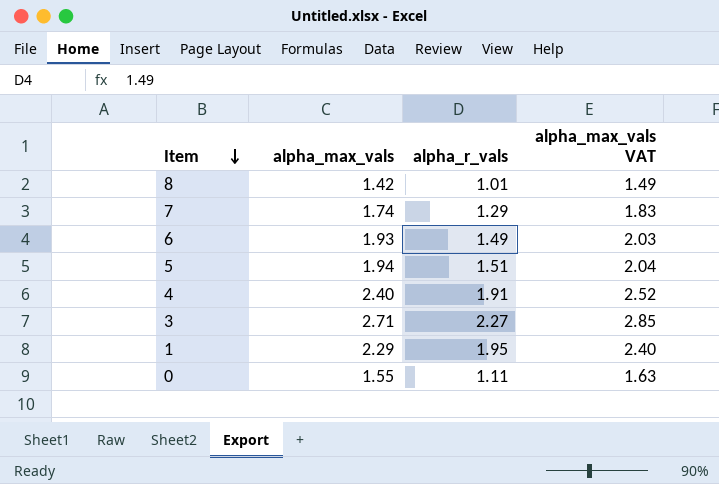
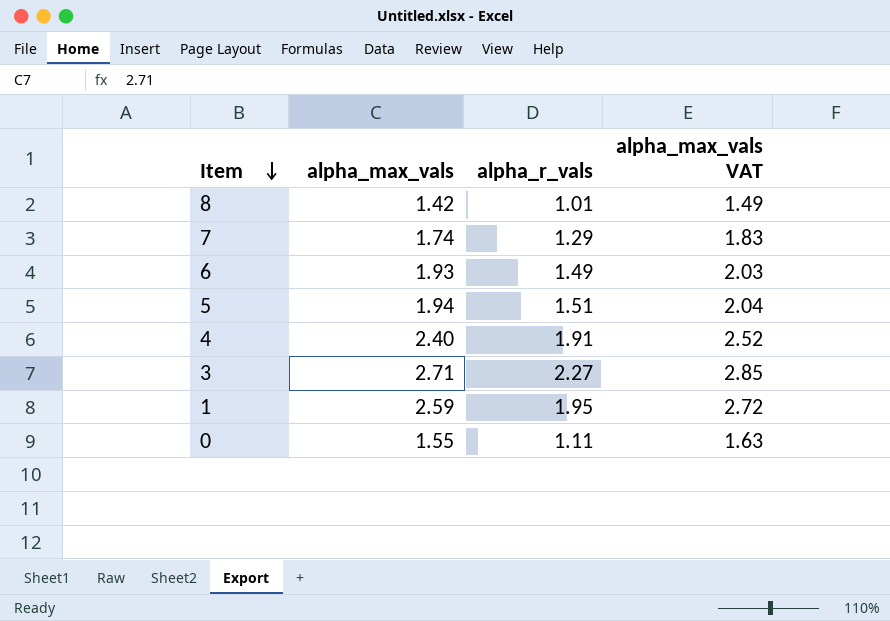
1 | alpha_max_vals: 2.29 -> 2.59
1 | alpha_max_vals VAT: 2.40 -> 2.72

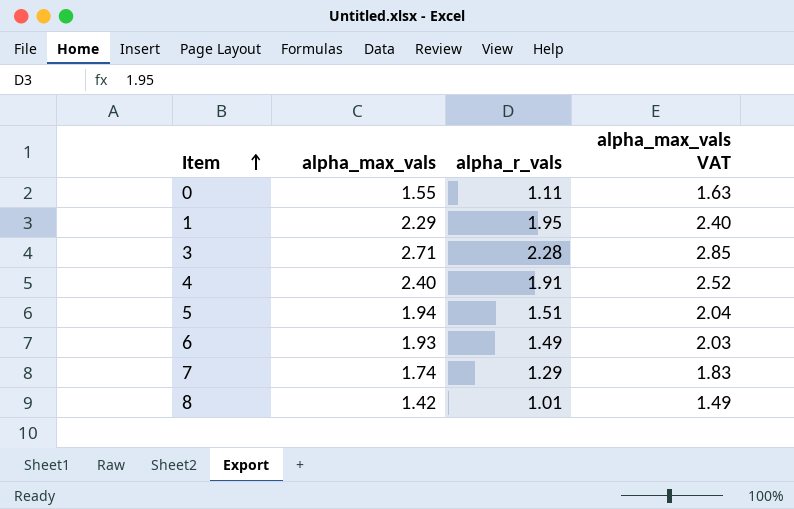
row order: Item descending -> Item ascending
1 | alpha_max_vals: 2.59 -> 2.29
1 | alpha_max_vals VAT: 2.72 -> 2.40
3 | alpha_r_vals: 2.27 -> 2.28

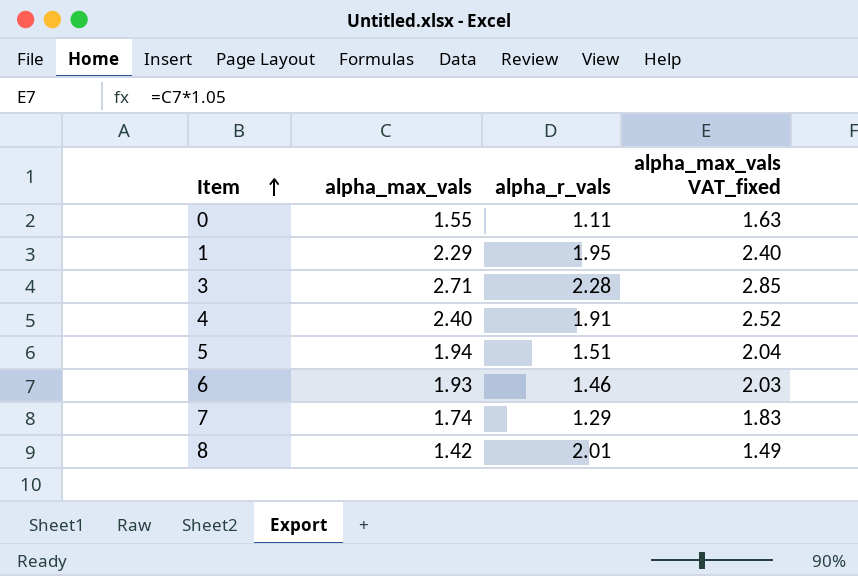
column name: alpha_max_vals VAT -> alpha_max_vals VAT_fixed
6 | alpha_r_vals: 1.49 -> 1.46
8 | alpha_r_vals: 1.01 -> 2.01

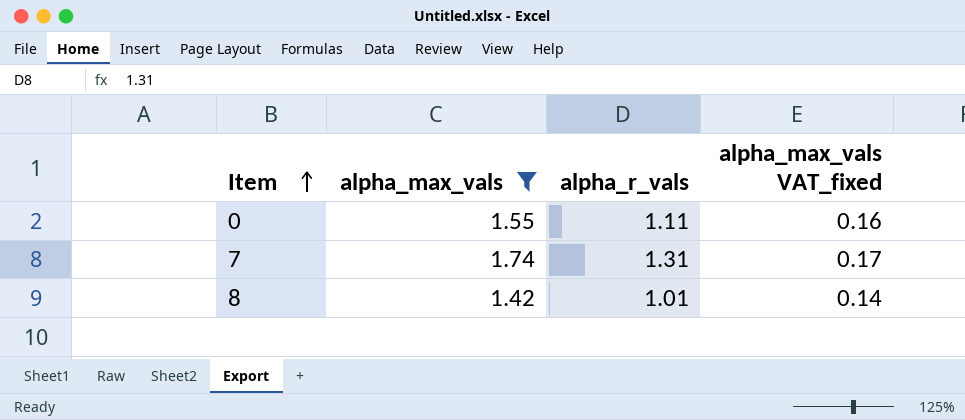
filter: none -> alpha_max_vals <= 1.74
column alpha_max_vals VAT_fixed | formula: [alpha_max_vals] * 1.05 -> [alpha_max_vals] * 0.1
7 | alpha_r_vals: 1.29 -> 1.31
8 | alpha_r_vals: 2.01 -> 1.01

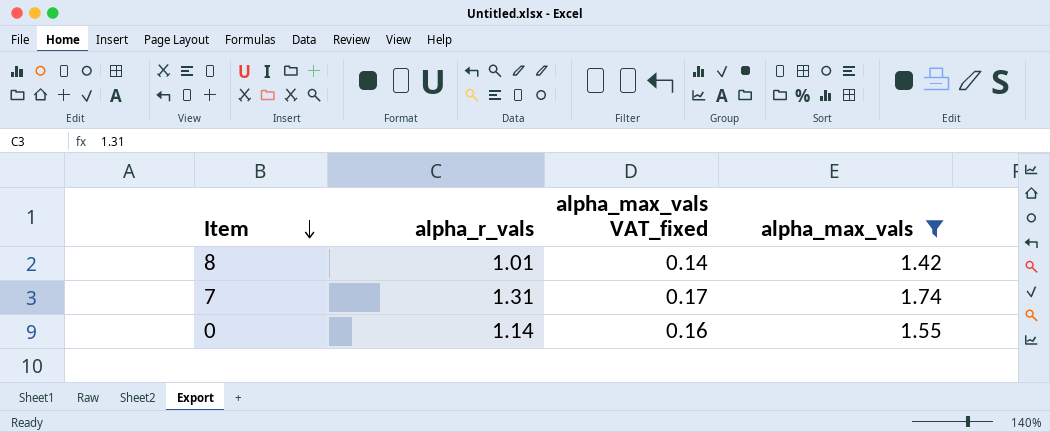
row order: Item ascending -> Item descending
column alpha_max_vals | position: 2 -> 4
0 | alpha_r_vals: 1.11 -> 1.14

